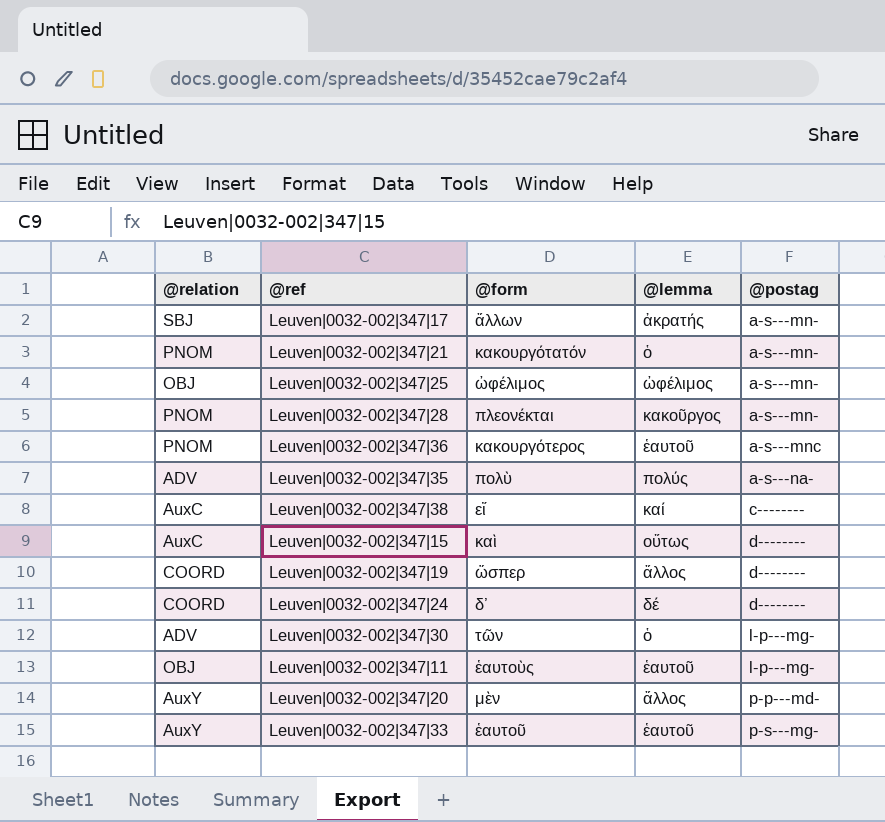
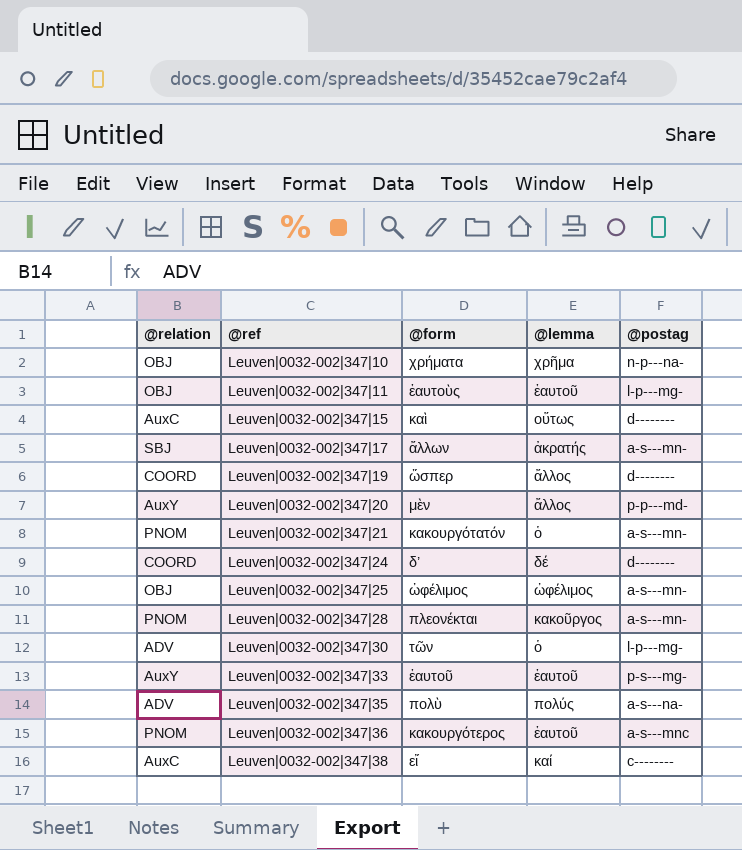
row order: @postag ascending -> @ref ascending
row Leuven|0032-002|347|10: none -> OBJ | χρήματα | χρῆμα | n-p---na-

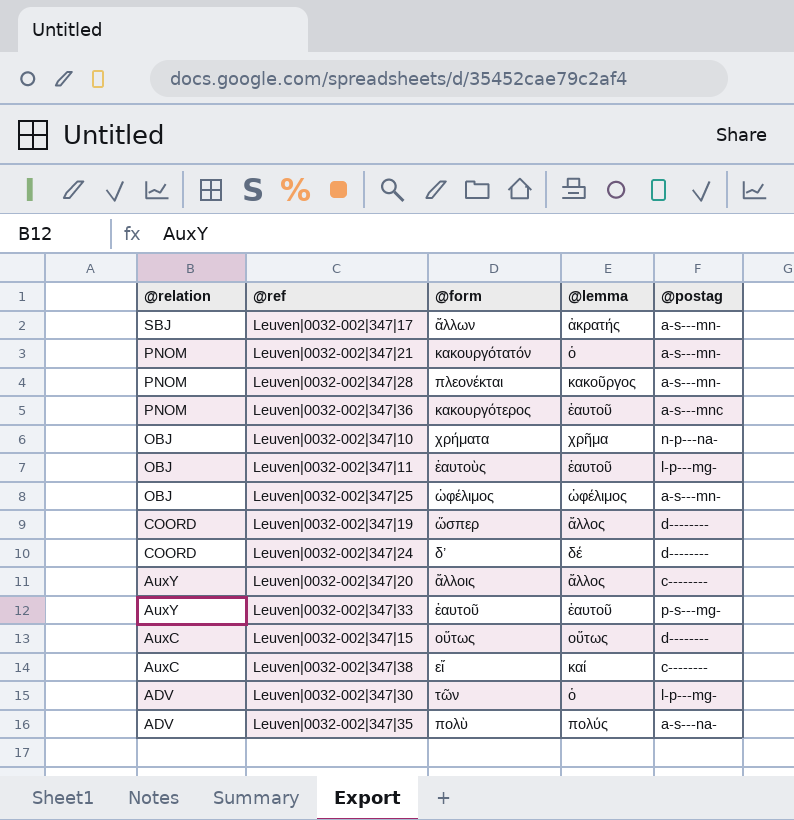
row order: @ref ascending -> @relation descending
Leuven|0032-002|347|20 | @form: μὲν -> ἄλλοις
Leuven|0032-002|347|20 | @postag: p-p---md- -> c--------
Leuven|0032-002|347|15 | @form: καὶ -> οὕτως

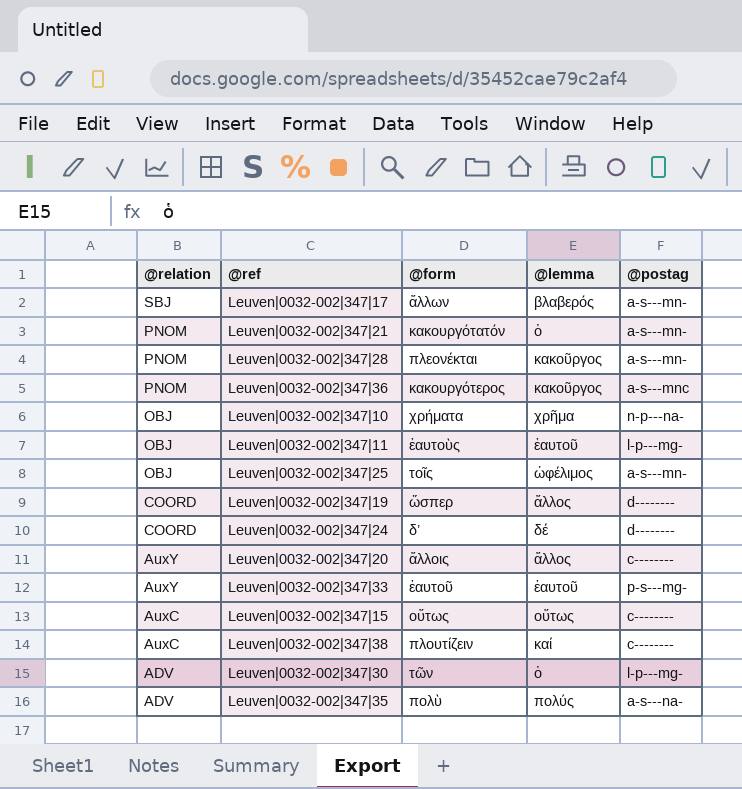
Leuven|0032-002|347|17 | @lemma: ἀκρατής -> βλαβερός
Leuven|0032-002|347|36 | @lemma: ἑαυτοῦ -> κακοῦργος
Leuven|0032-002|347|25 | @form: ὠφέλιμος -> τοῖς
Leuven|0032-002|347|15 | @postag: d-------- -> c--------
Leuven|0032-002|347|38 | @form: εἴ -> πλουτίζειν

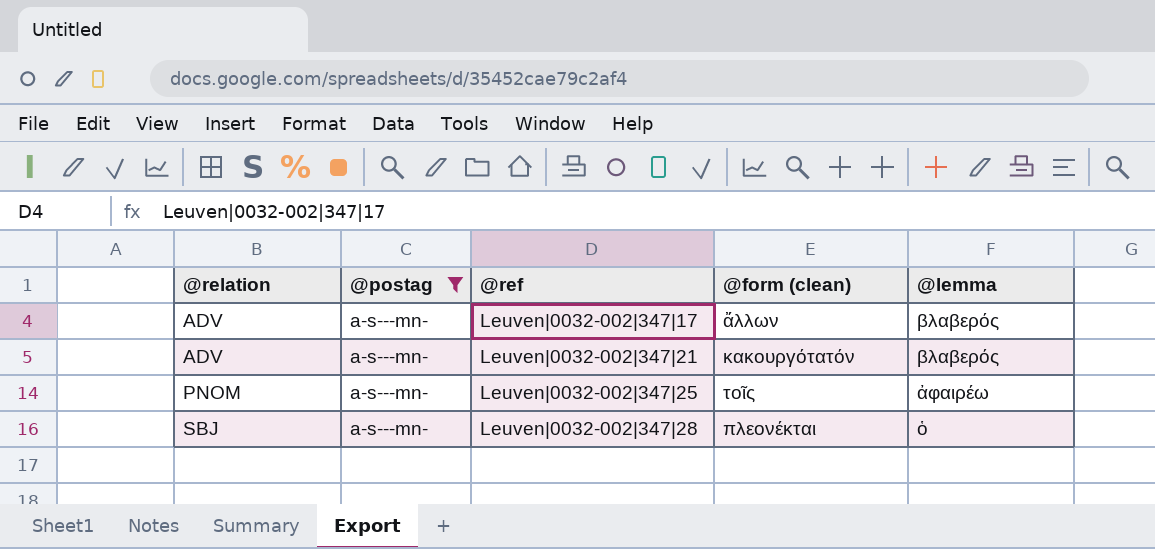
filter: none -> @postag = a-s---mn-
row order: @relation descending -> @relation ascending
column @postag | position: 5 -> 2
column name: @form -> @form (clean)
Leuven|0032-002|347|17 | @relation: SBJ -> ADV
Leuven|0032-002|347|21 | @relation: PNOM -> ADV
Leuven|0032-002|347|21 | @lemma: ὁ -> βλαβερός
Leuven|0032-002|347|25 | @relation: OBJ -> PNOM
Leuven|0032-002|347|25 | @lemma: ὠφέλιμος -> ἀφαιρέω
Leuven|0032-002|347|28 | @relation: PNOM -> SBJ
Leuven|0032-002|347|28 | @lemma: κακοῦργος -> ὁ

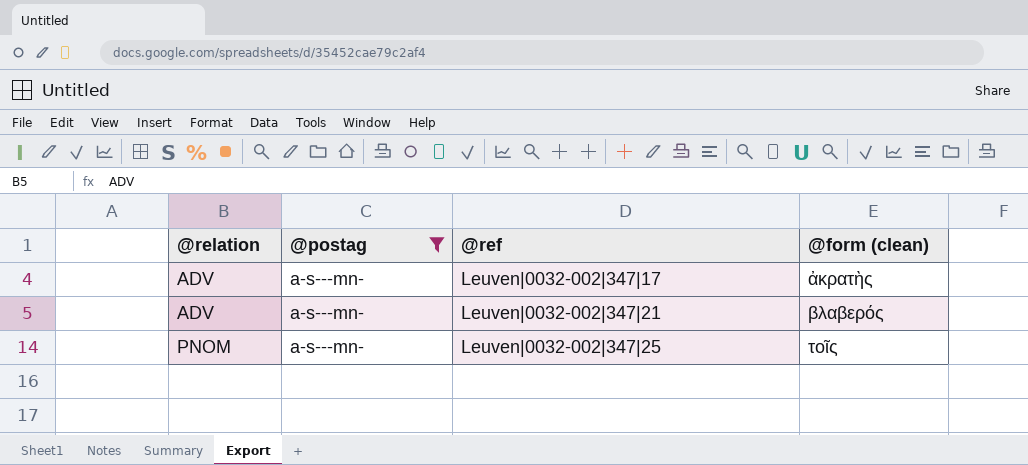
column @lemma | position: 5 -> none
row Leuven|0032-002|347|28: SBJ | a-s---mn- | πλεονέκται | ὁ -> none
Leuven|0032-002|347|17 | @form (clean): ἄλλων -> ἀκρατὴς
Leuven|0032-002|347|21 | @form (clean): κακουργότατόν -> βλαβερός

